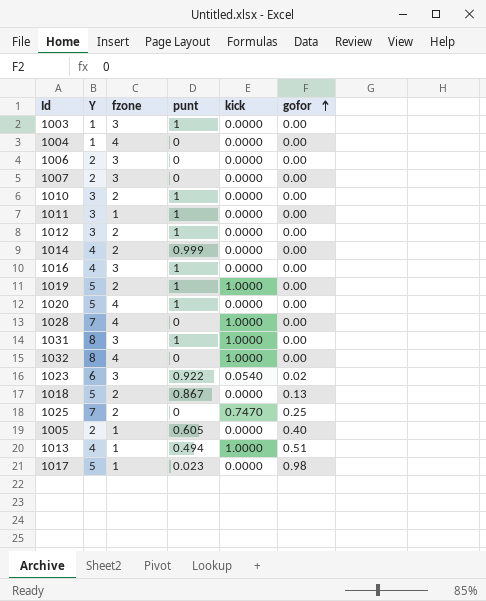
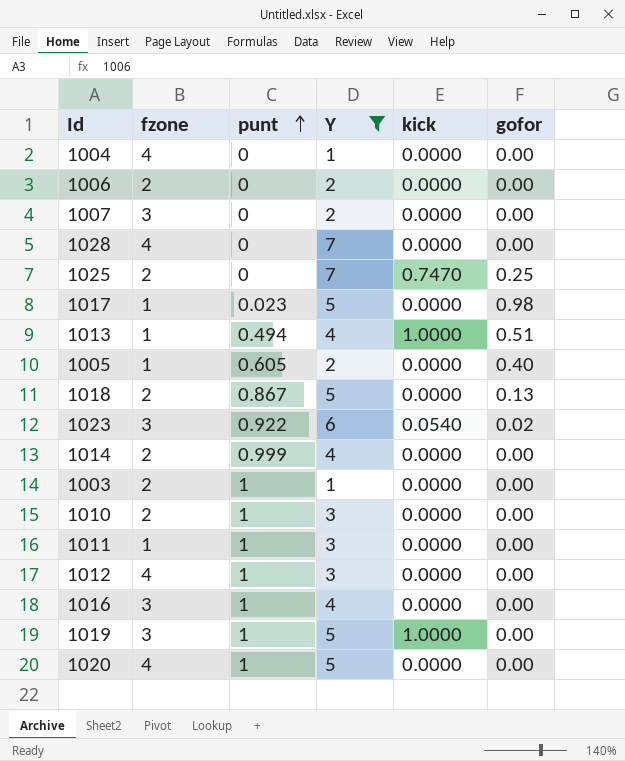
filter: none -> Y != 8
row order: gofor ascending -> punt ascending
column Y | position: 2 -> 4
1006 | fzone: 3 -> 2
1028 | kick: 1.0000 -> 0.0000
1003 | fzone: 3 -> 2
1012 | fzone: 2 -> 4
1019 | fzone: 2 -> 3

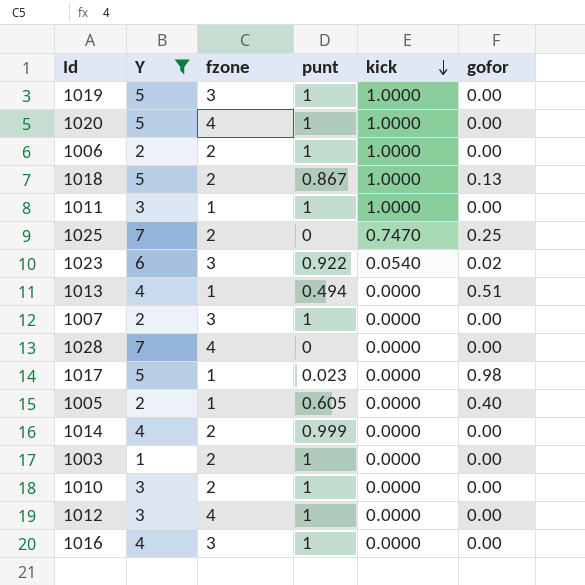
row order: punt ascending -> kick descending
column Y | position: 4 -> 2
row 1004: 4 | 0 | 1 | 0.0000 | 0.00 -> none
1020 | kick: 0.0000 -> 1.0000
1006 | punt: 0 -> 1
1006 | kick: 0.0000 -> 1.0000
1018 | kick: 0.0000 -> 1.0000
1011 | kick: 0.0000 -> 1.0000
1013 | kick: 1.0000 -> 0.0000
1007 | punt: 0 -> 1

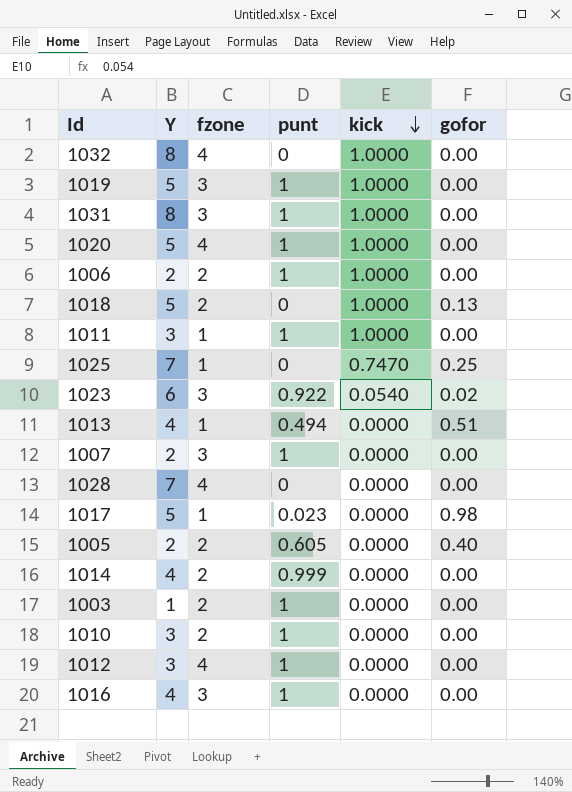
filter: Y != 8 -> none
1018 | punt: 0.867 -> 0
1025 | fzone: 2 -> 1
1005 | fzone: 1 -> 2

